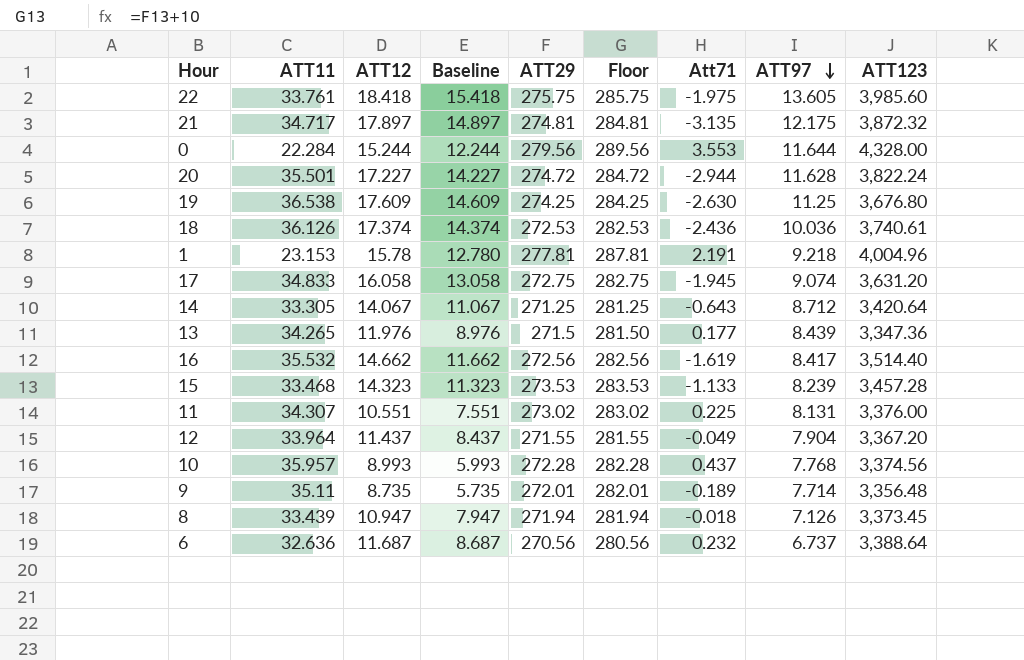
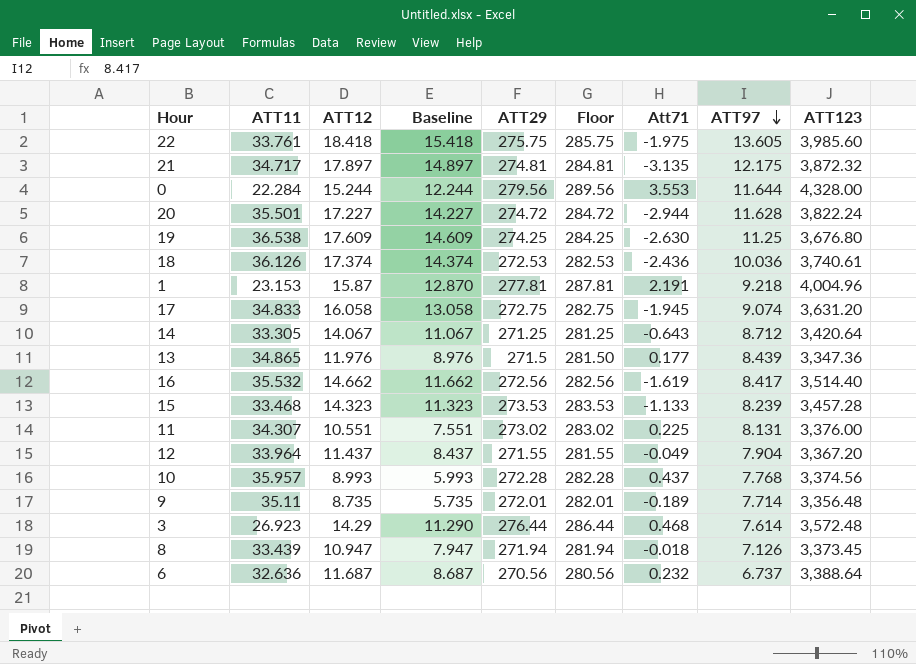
1 | ATT12: 15.78 -> 15.87
1 | Baseline: 12.780 -> 12.870
13 | ATT11: 34.265 -> 34.865
row 3: none -> 26.923 | 14.29 | 11.290 | 276.44 | 286.44 | 0.468 | 7.614 | 3,572.48

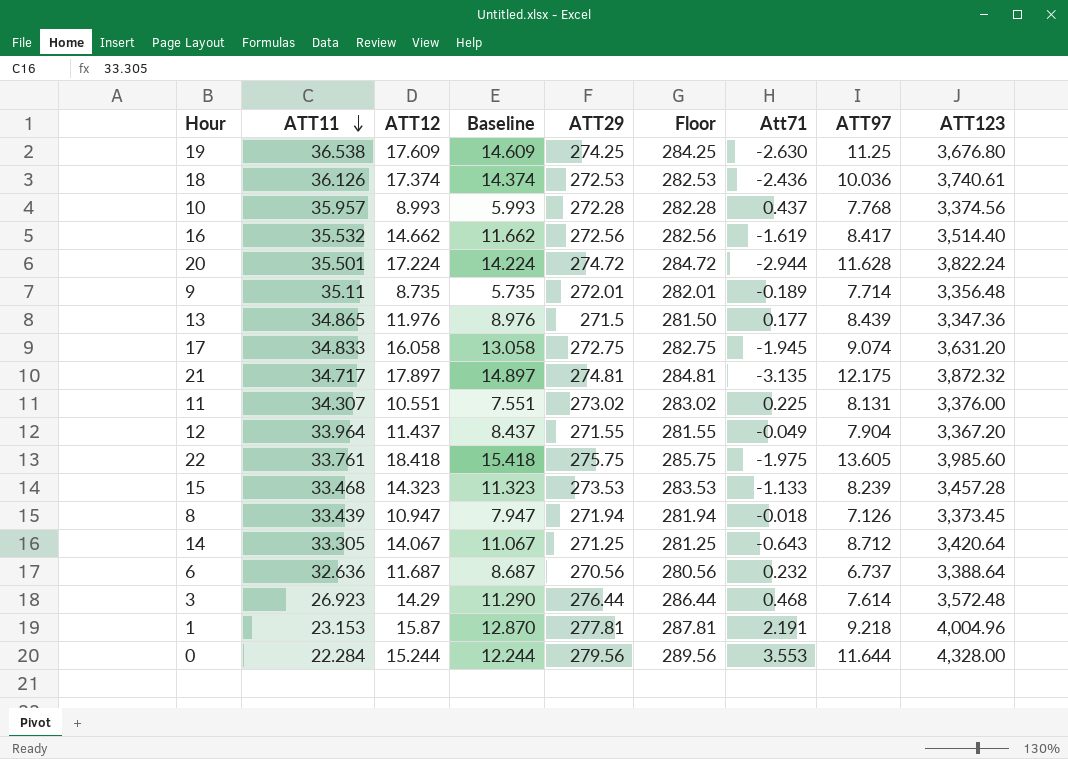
row order: ATT97 descending -> ATT11 descending
20 | ATT12: 17.227 -> 17.224
20 | Baseline: 14.227 -> 14.224

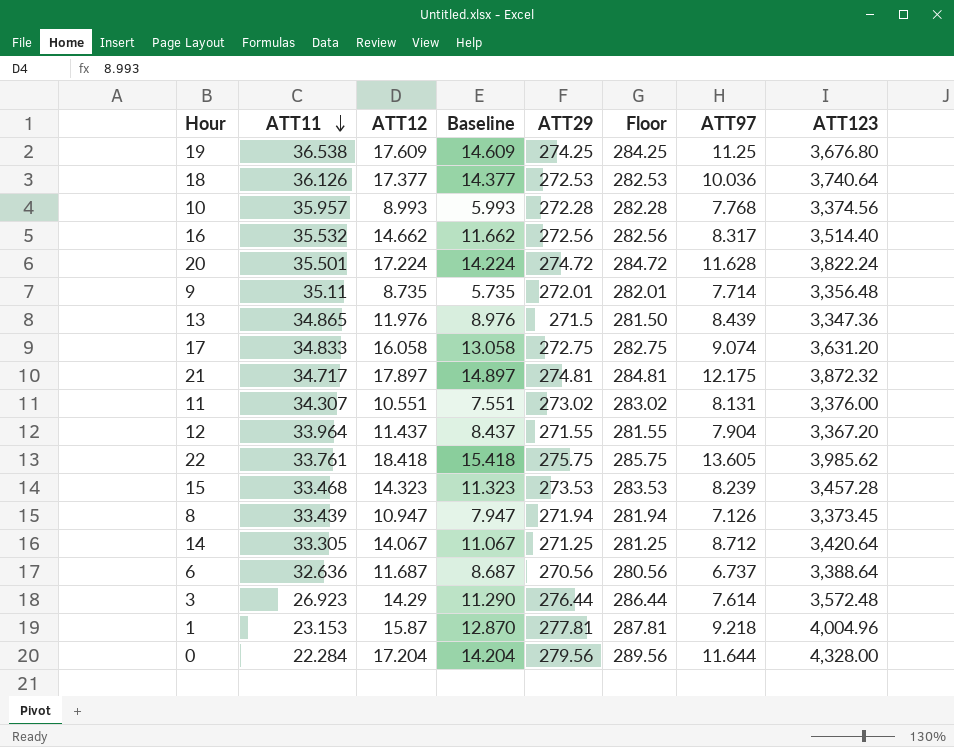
column Att71 | position: 7 -> none
18 | ATT12: 17.374 -> 17.377
18 | Baseline: 14.374 -> 14.377
18 | ATT123: 3,740.61 -> 3,740.64
16 | ATT97: 8.417 -> 8.317
22 | ATT123: 3,985.60 -> 3,985.62
0 | ATT12: 15.244 -> 17.204
0 | Baseline: 12.244 -> 14.204

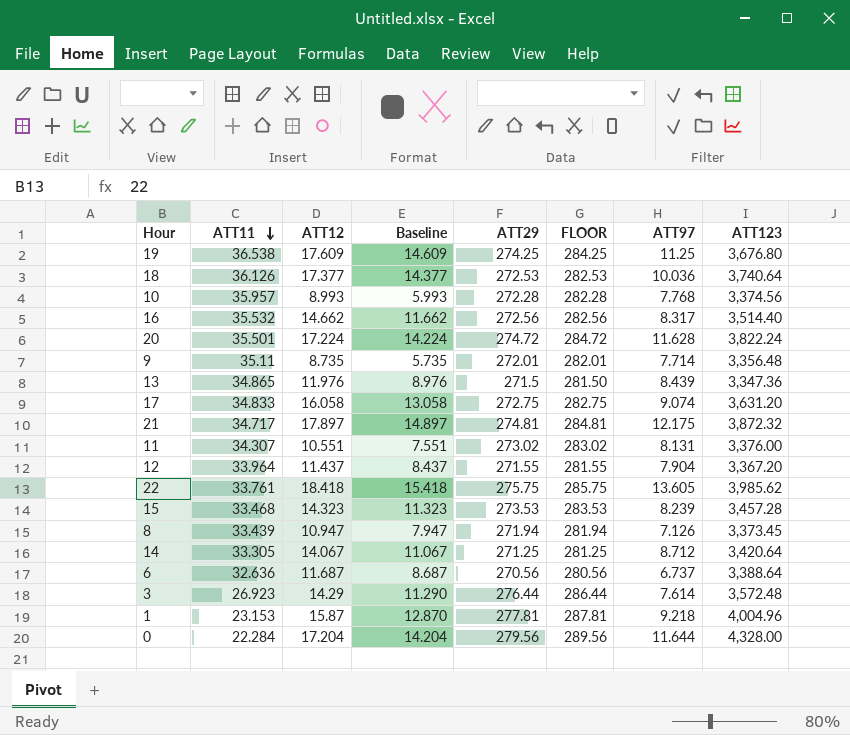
column name: Floor -> FLOOR

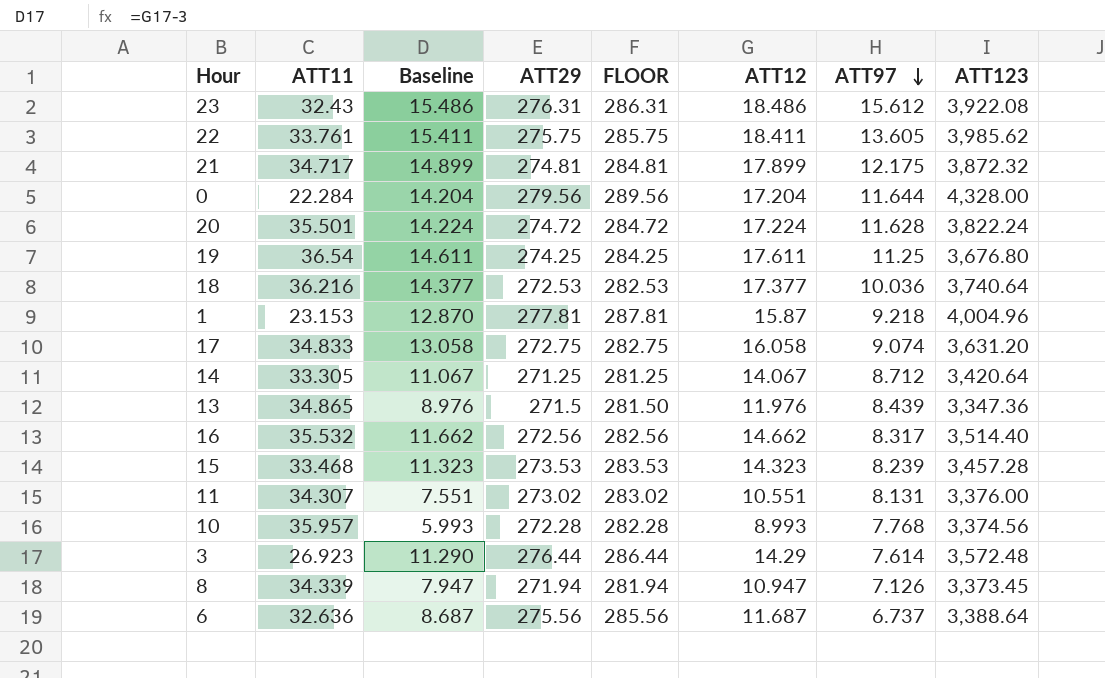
row order: ATT11 descending -> ATT97 descending
column ATT12 | position: 3 -> 6
row 9: 35.11 | 8.735 | 5.735 | 272.01 | 282.01 | 7.714 | 3,356.48 -> none
row 12: 33.964 | 11.437 | 8.437 | 271.55 | 281.55 | 7.904 | 3,367.20 -> none
row 23: none -> 32.43 | 15.486 | 276.31 | 286.31 | 18.486 | 15.612 | 3,922.08
22 | Baseline: 15.418 -> 15.411
22 | ATT12: 18.418 -> 18.411
21 | Baseline: 14.897 -> 14.899
21 | ATT12: 17.897 -> 17.899
19 | ATT11: 36.538 -> 36.54
19 | Baseline: 14.609 -> 14.611
19 | ATT12: 17.609 -> 17.611
18 | ATT11: 36.126 -> 36.216
8 | ATT11: 33.439 -> 34.339
6 | ATT29: 270.56 -> 275.56
6 | FLOOR: 280.56 -> 285.56

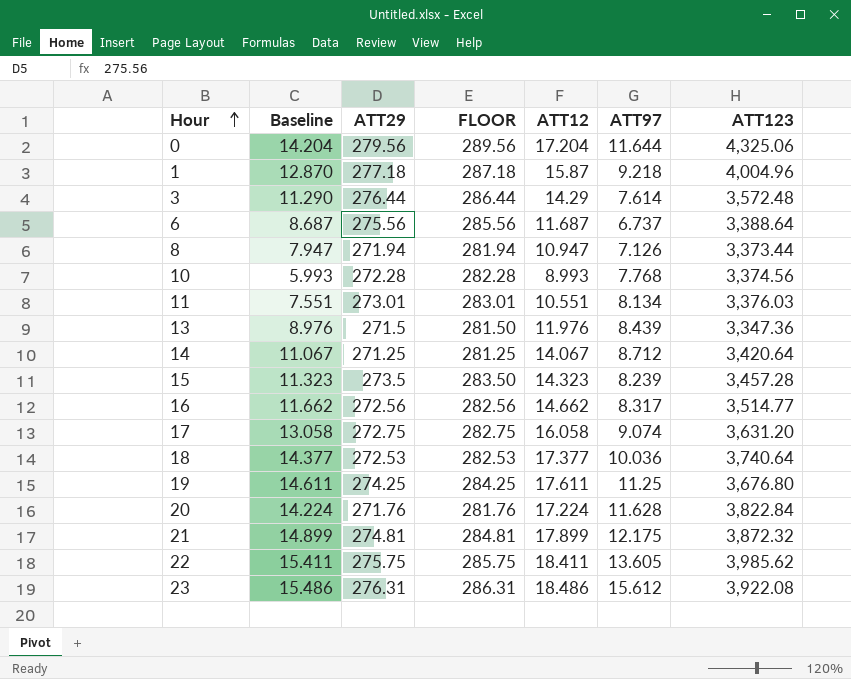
row order: ATT97 descending -> Hour ascending
column ATT11 | position: 2 -> none
0 | ATT123: 4,328.00 -> 4,325.06
1 | ATT29: 277.81 -> 277.18
1 | FLOOR: 287.81 -> 287.18
8 | ATT123: 3,373.45 -> 3,373.44
11 | ATT29: 273.02 -> 273.01
11 | FLOOR: 283.02 -> 283.01
11 | ATT97: 8.131 -> 8.134
11 | ATT123: 3,376.00 -> 3,376.03
15 | ATT29: 273.53 -> 273.5
15 | FLOOR: 283.53 -> 283.50
16 | ATT123: 3,514.40 -> 3,514.77
20 | ATT29: 274.72 -> 271.76
20 | FLOOR: 284.72 -> 281.76
20 | ATT123: 3,822.24 -> 3,822.84

